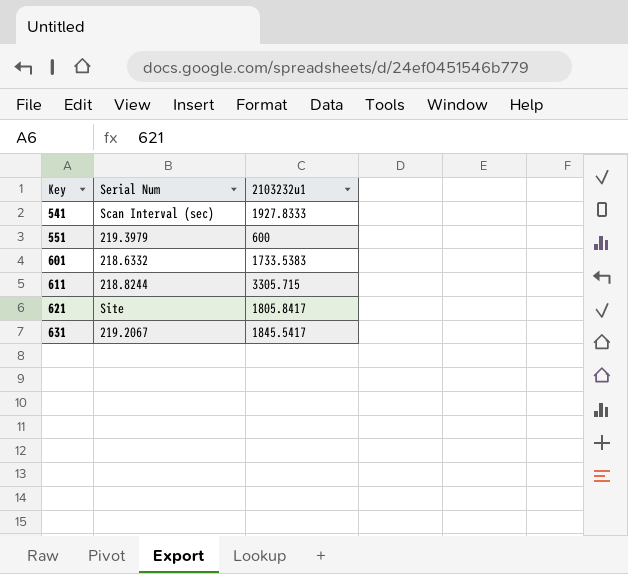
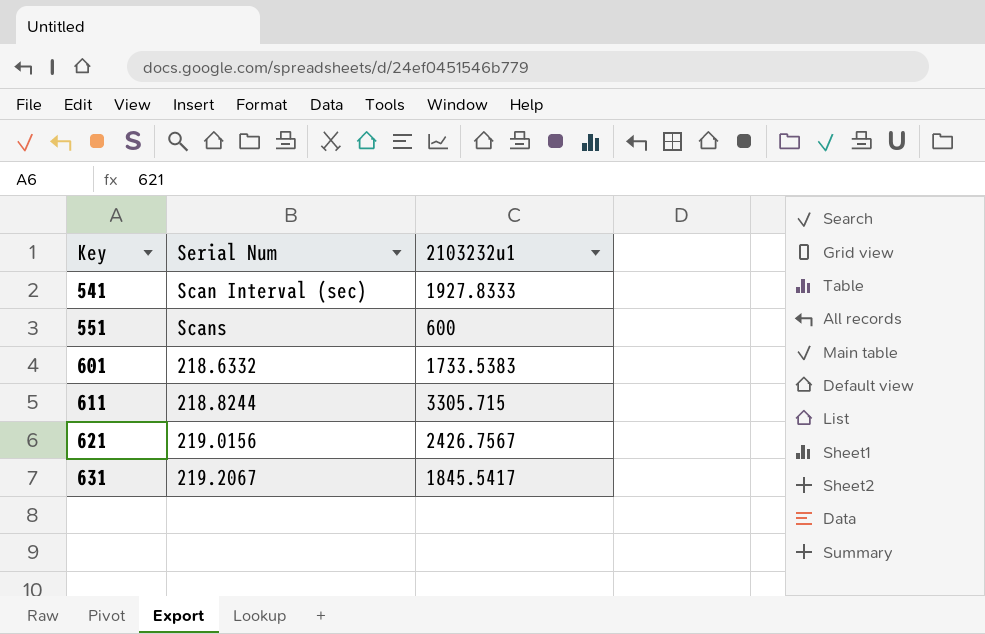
551 | Serial Num: 219.3979 -> Scans
621 | Serial Num: Site -> 219.0156
621 | 2103232u1: 1805.8417 -> 2426.7567

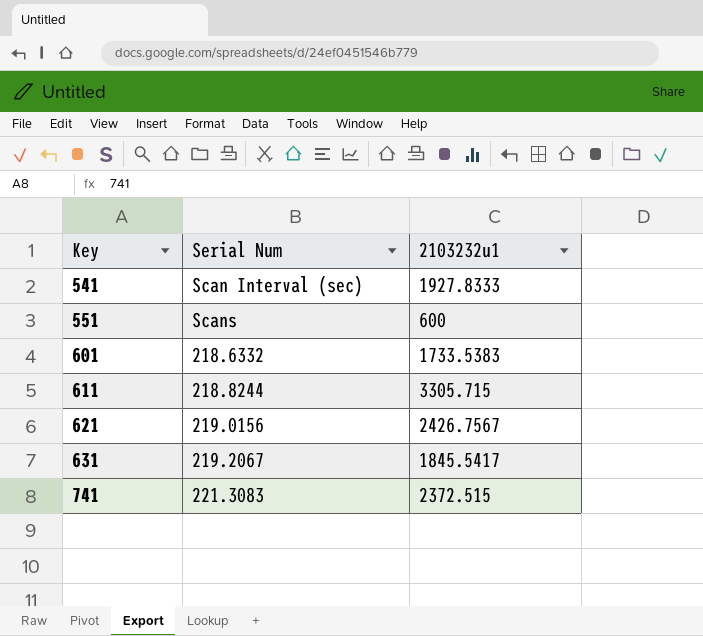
row 741: none -> 221.3083 | 2372.515

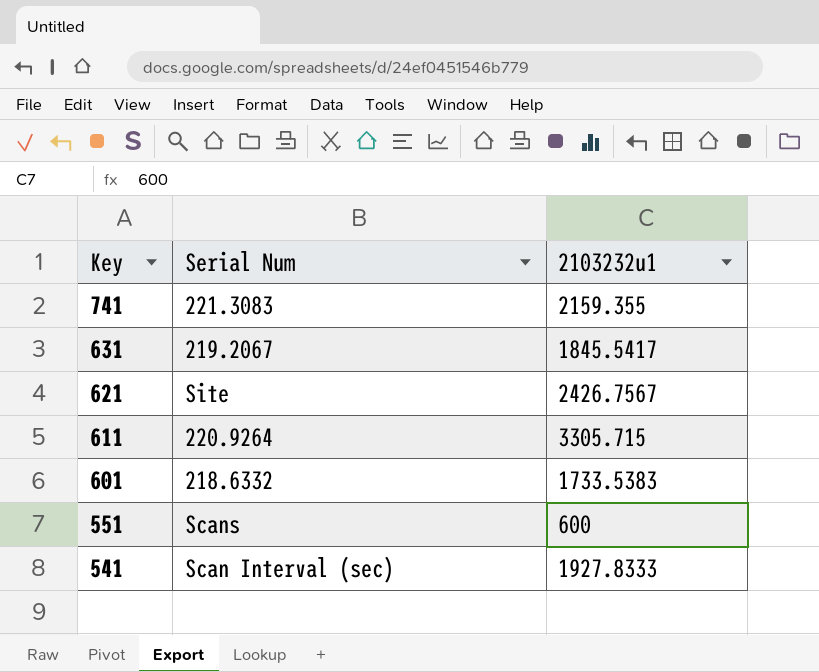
row order: Key ascending -> Key descending
741 | 2103232u1: 2372.515 -> 2159.355
621 | Serial Num: 219.0156 -> Site
611 | Serial Num: 218.8244 -> 220.9264

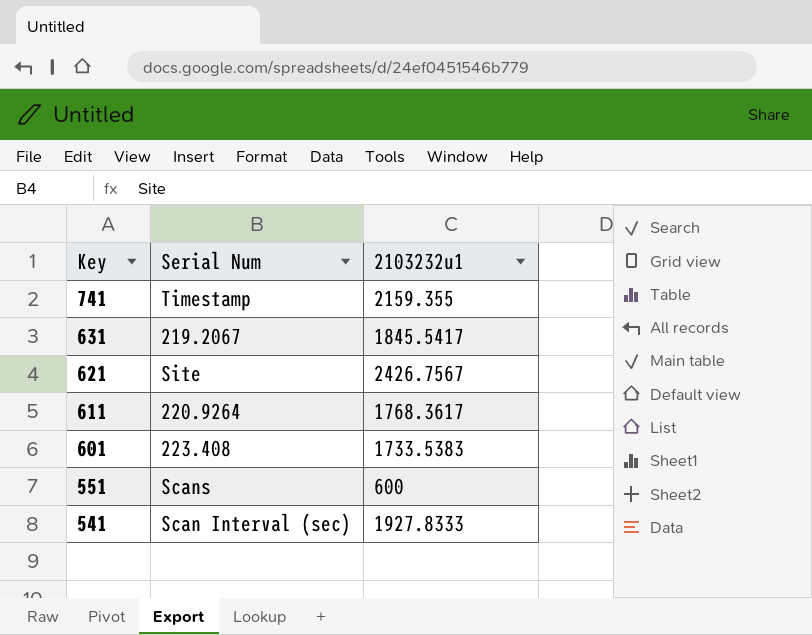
741 | Serial Num: 221.3083 -> Timestamp
611 | 2103232u1: 3305.715 -> 1768.3617
601 | Serial Num: 218.6332 -> 223.408

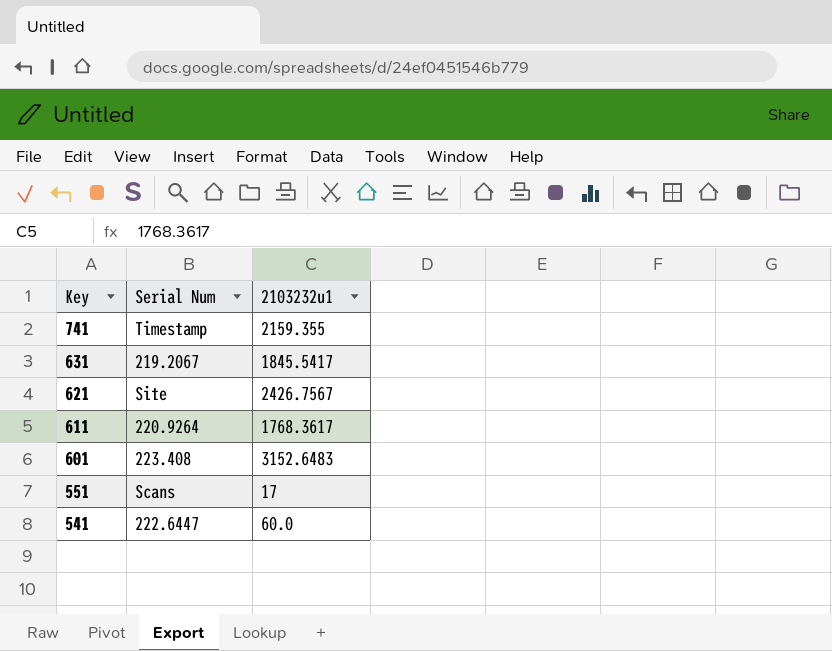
601 | 2103232u1: 1733.5383 -> 3152.6483
551 | 2103232u1: 600 -> 17
541 | Serial Num: Scan Interval (sec) -> 222.6447
541 | 2103232u1: 1927.8333 -> 60.0

